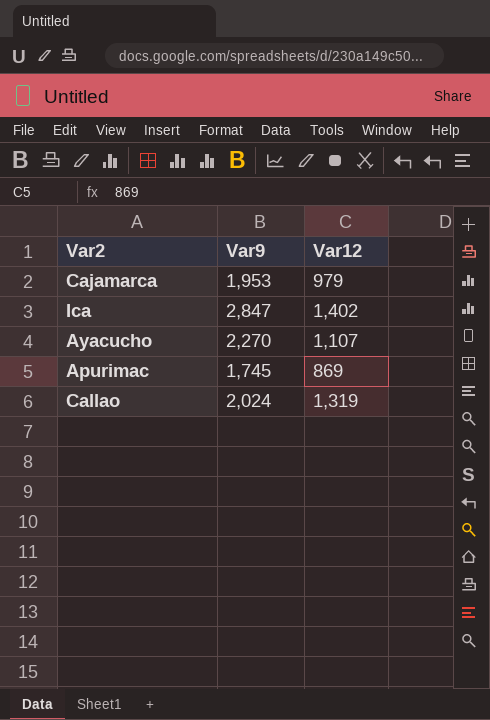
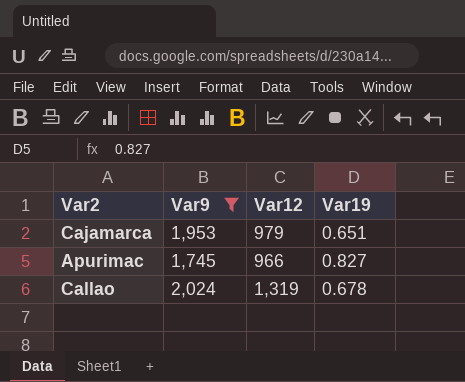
filter: none -> Var9 <= 2,024
column Var19 | position: none -> 4
Apurimac | Var12: 869 -> 966

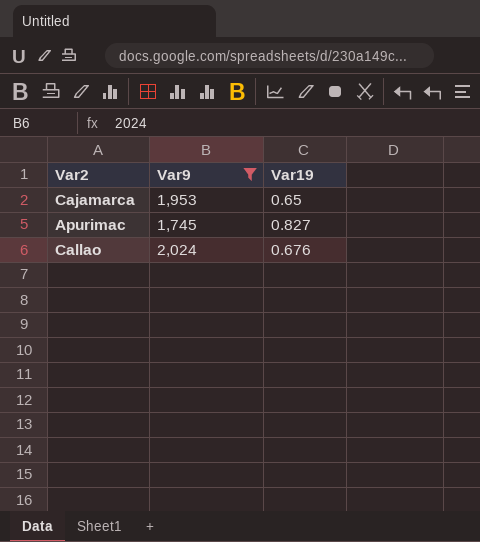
column Var12 | position: 3 -> none
Cajamarca | Var19: 0.651 -> 0.65
Callao | Var19: 0.678 -> 0.676

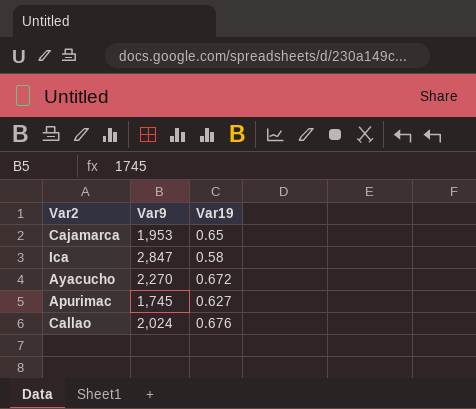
filter: Var9 <= 2,024 -> none
Apurimac | Var19: 0.827 -> 0.627

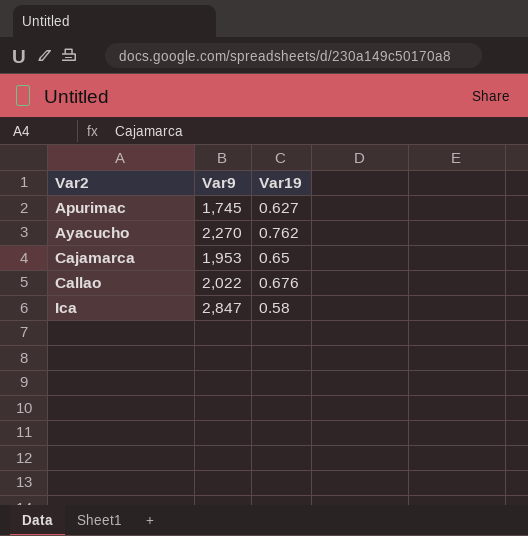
row order: none -> Var2 ascending
Ayacucho | Var19: 0.672 -> 0.762
Callao | Var9: 2,024 -> 2,022

